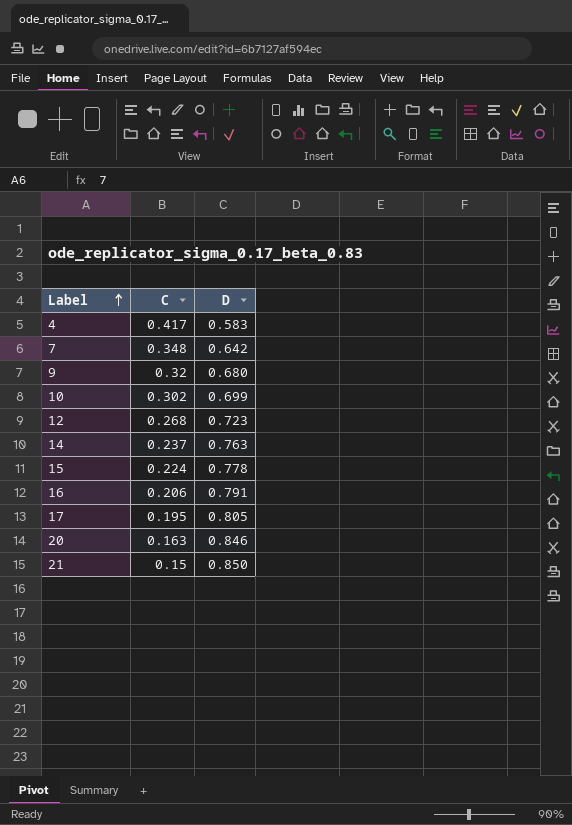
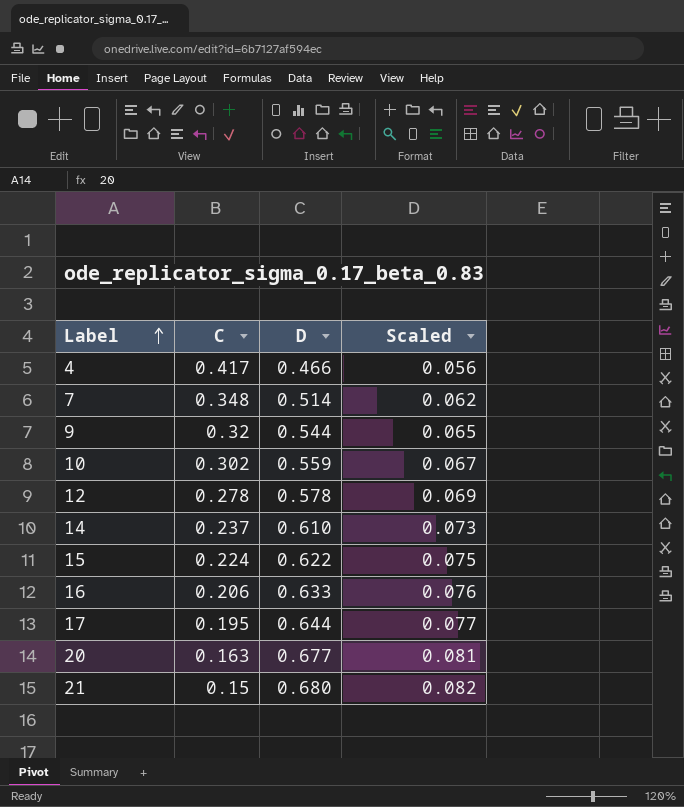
column Scaled | formula: none -> [D] * 0.12
4 | D: 0.583 -> 0.466
7 | D: 0.642 -> 0.514
9 | D: 0.680 -> 0.544
10 | D: 0.699 -> 0.559
12 | C: 0.268 -> 0.278
12 | D: 0.723 -> 0.578
14 | D: 0.763 -> 0.610
15 | D: 0.778 -> 0.622
16 | D: 0.791 -> 0.633
17 | D: 0.805 -> 0.644
20 | D: 0.846 -> 0.677
21 | D: 0.850 -> 0.680

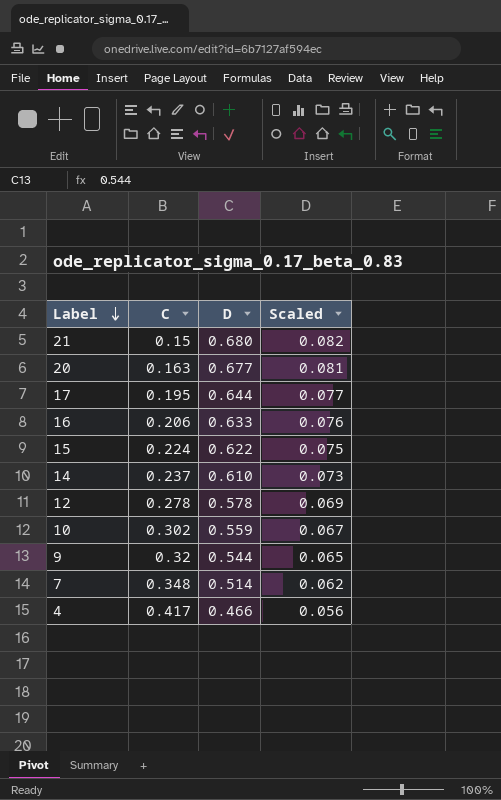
row order: Label ascending -> Label descending

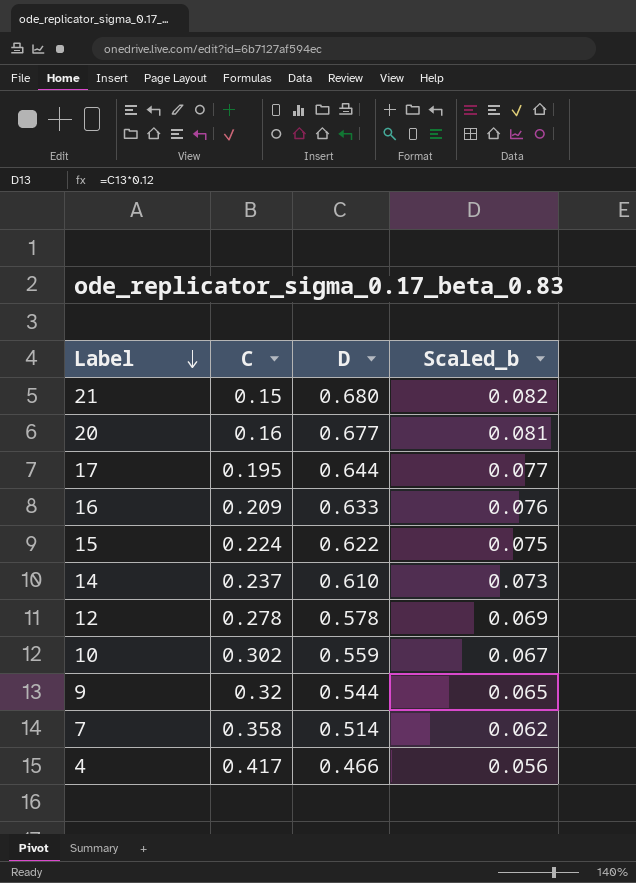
column name: Scaled -> Scaled_b
20 | C: 0.163 -> 0.16
16 | C: 0.206 -> 0.209
7 | C: 0.348 -> 0.358

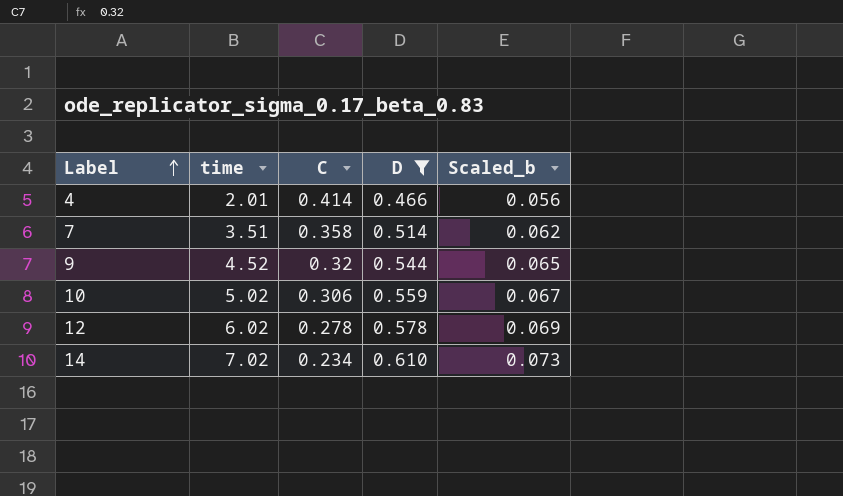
filter: none -> D <= 0.610
row order: Label descending -> Label ascending
column time | position: none -> 2
4 | C: 0.417 -> 0.414
10 | C: 0.302 -> 0.306
14 | C: 0.237 -> 0.234

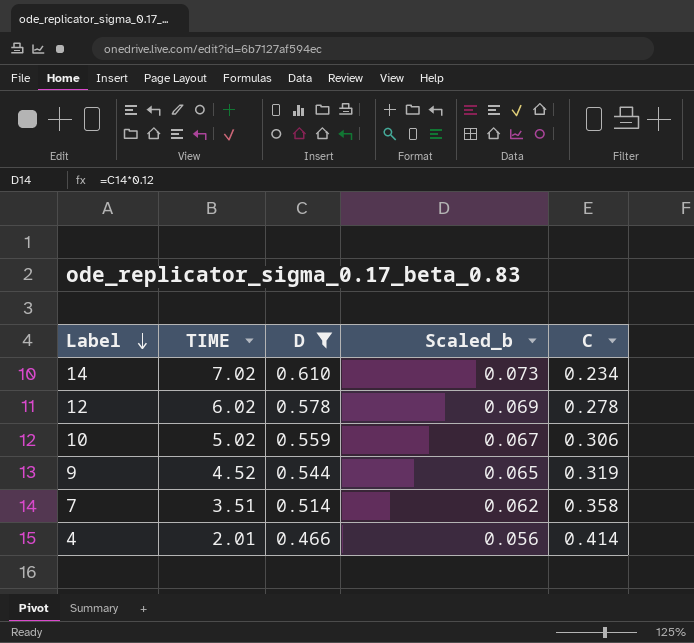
row order: Label ascending -> Label descending
column name: time -> TIME
column C | position: 3 -> 5
9 | C: 0.32 -> 0.319

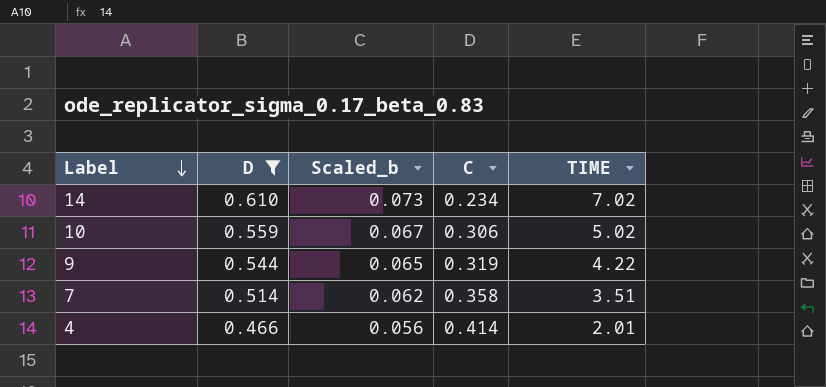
column TIME | position: 2 -> 5
row 12: 6.02 | 0.578 | 0.069 | 0.278 -> none
9 | TIME: 4.52 -> 4.22

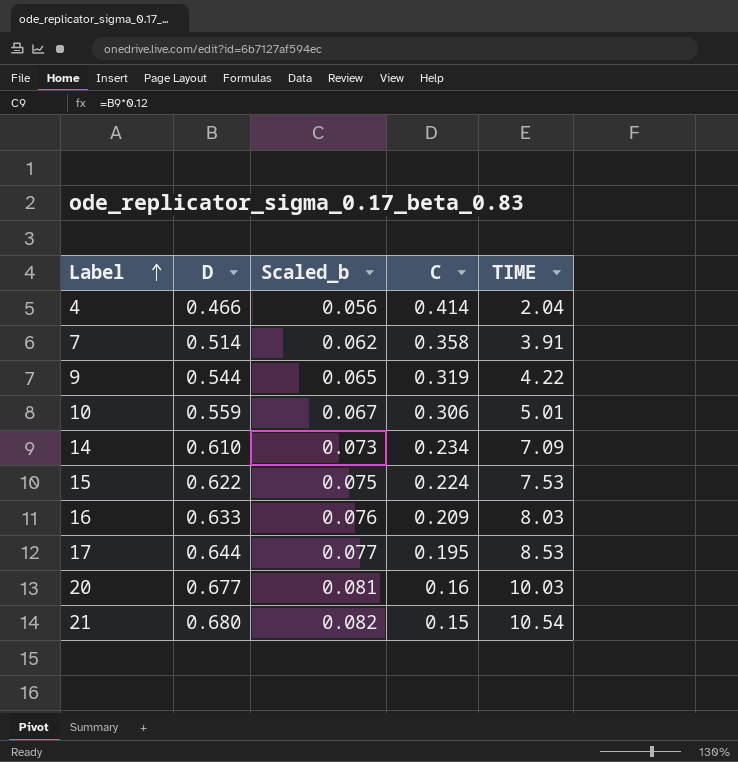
filter: D <= 0.610 -> none
row order: Label descending -> Label ascending
4 | TIME: 2.01 -> 2.04
7 | TIME: 3.51 -> 3.91
10 | TIME: 5.02 -> 5.01
14 | TIME: 7.02 -> 7.09

